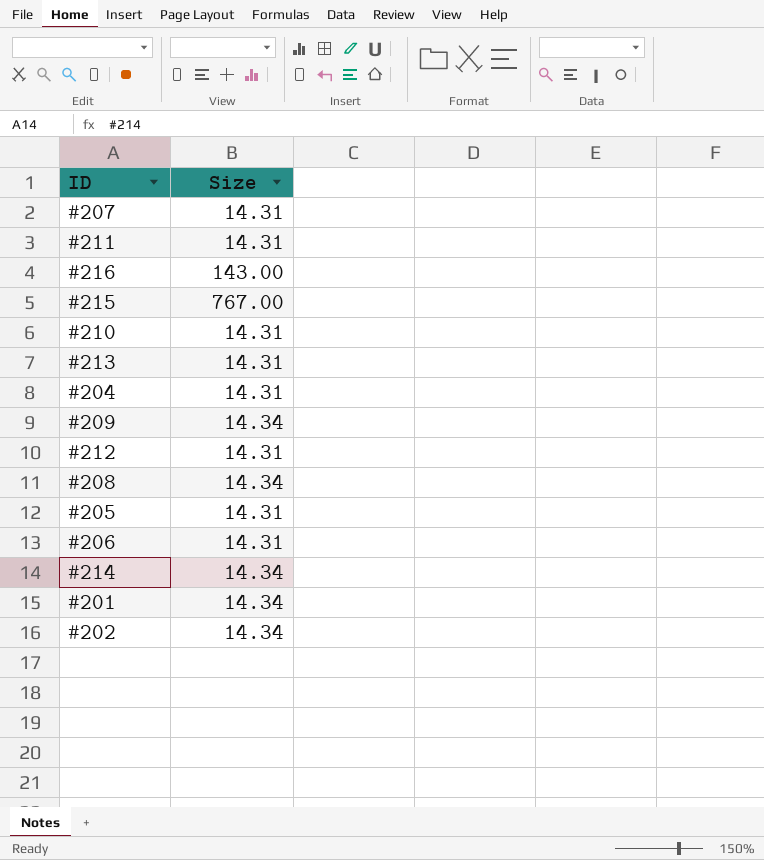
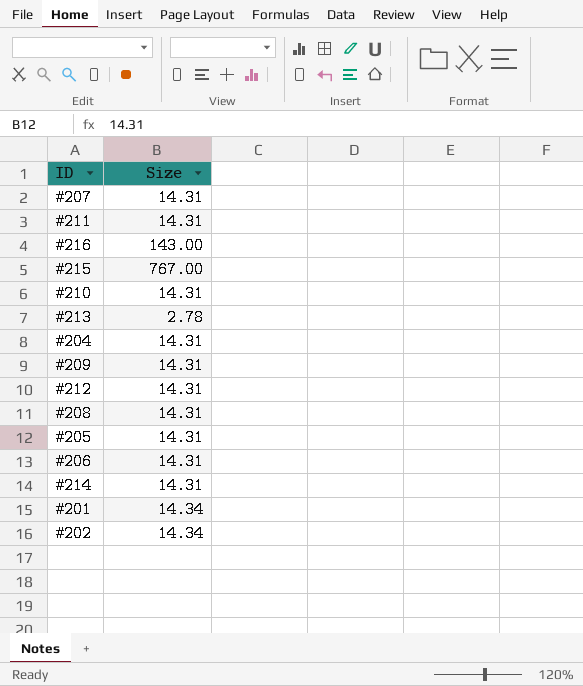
#213 | Size: 14.31 -> 2.78
#209 | Size: 14.34 -> 14.31
#208 | Size: 14.34 -> 14.31
#214 | Size: 14.34 -> 14.31

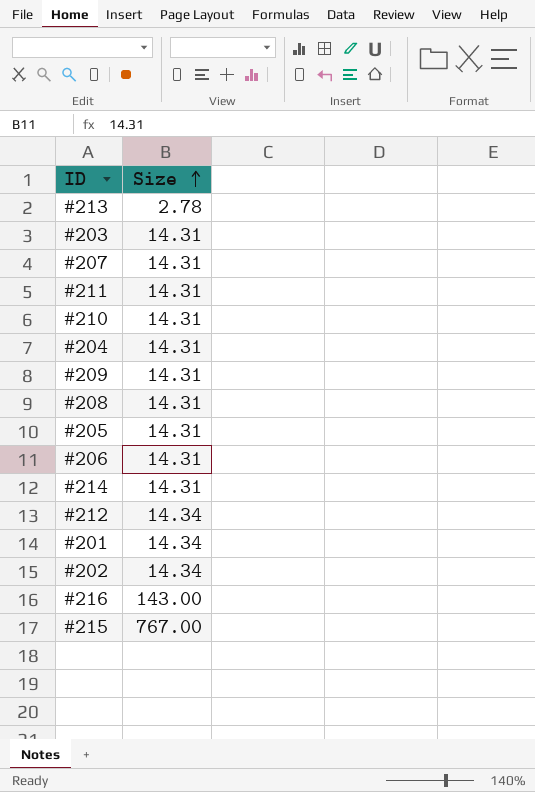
row order: none -> Size ascending
row #203: none -> 14.31
#212 | Size: 14.31 -> 14.34

